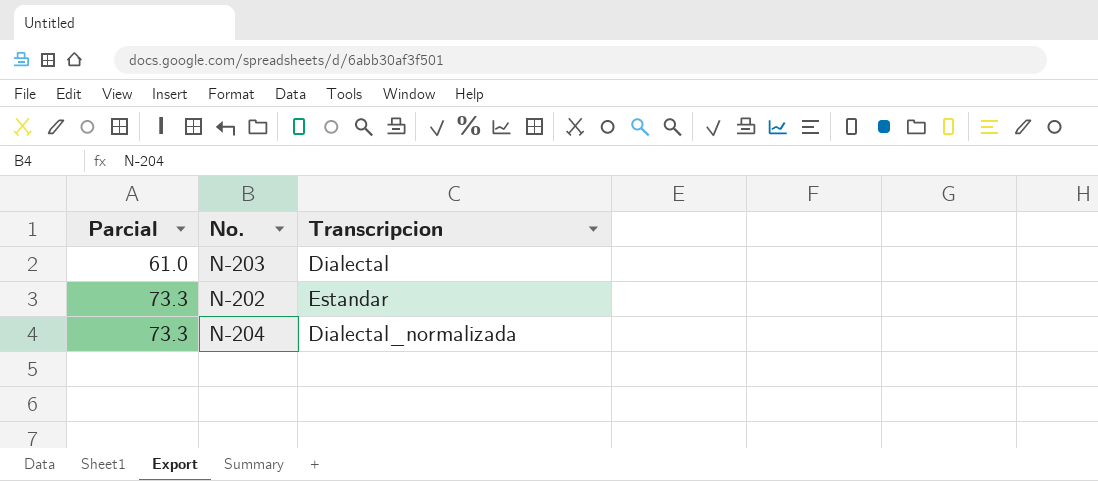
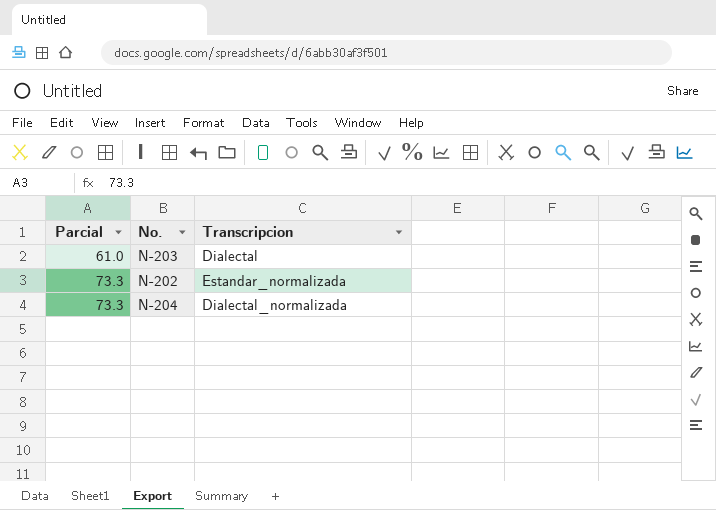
N-202 | Transcripcion: Estandar -> Estandar_normalizada

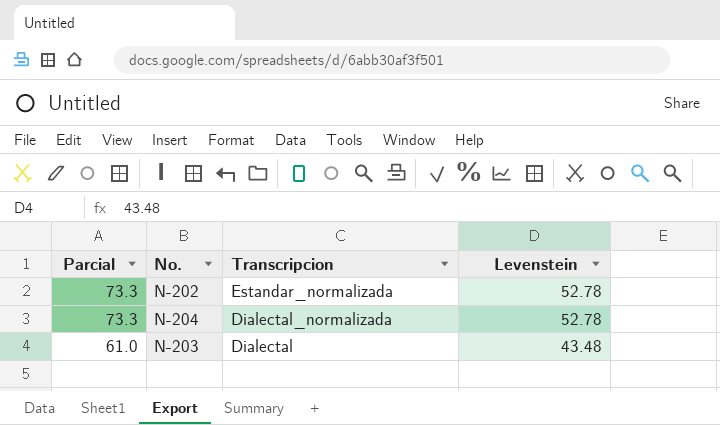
row order: Parcial ascending -> Parcial descending
column Levenstein | position: none -> 4

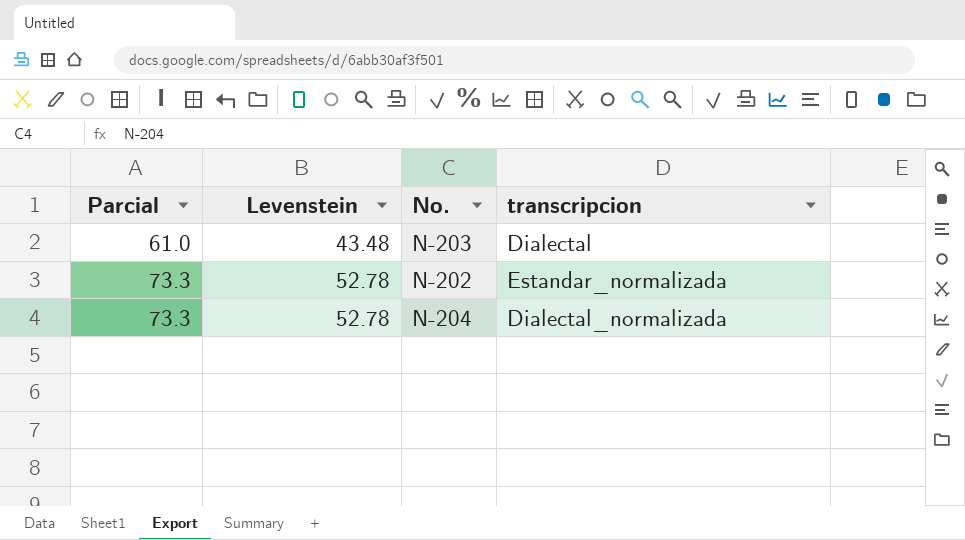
row order: Parcial descending -> Parcial ascending
column Levenstein | position: 4 -> 2
column name: Transcripcion -> transcripcion

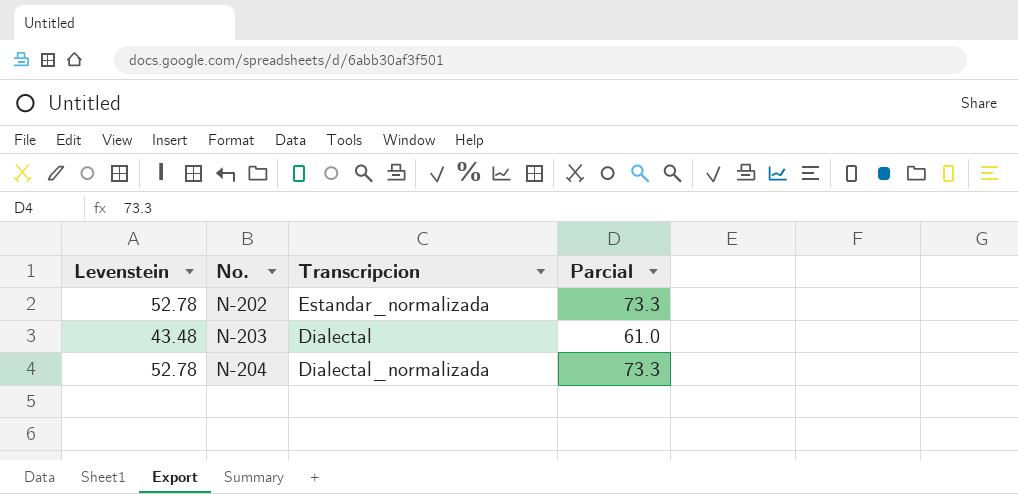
row order: Parcial ascending -> No. ascending
column name: transcripcion -> Transcripcion
column Parcial | position: 1 -> 4

